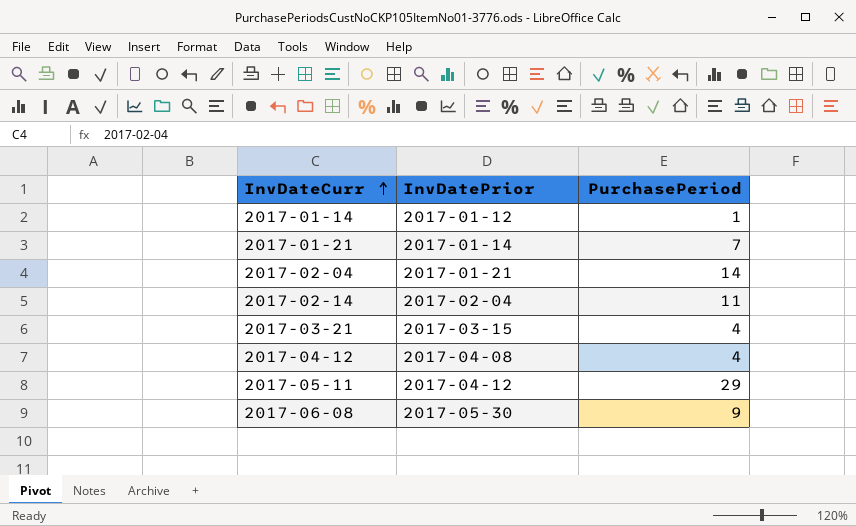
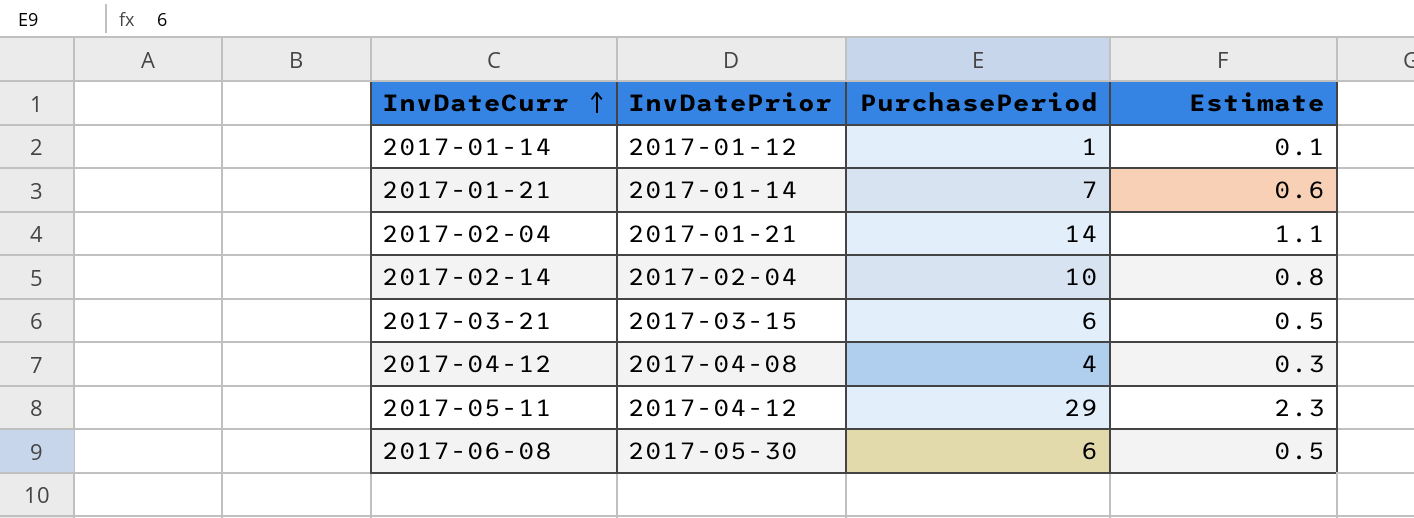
column Estimate | formula: none -> [PurchasePeriod] * 0.08
2017-02-14 | PurchasePeriod: 11 -> 10
2017-03-21 | PurchasePeriod: 4 -> 6
2017-06-08 | PurchasePeriod: 9 -> 6

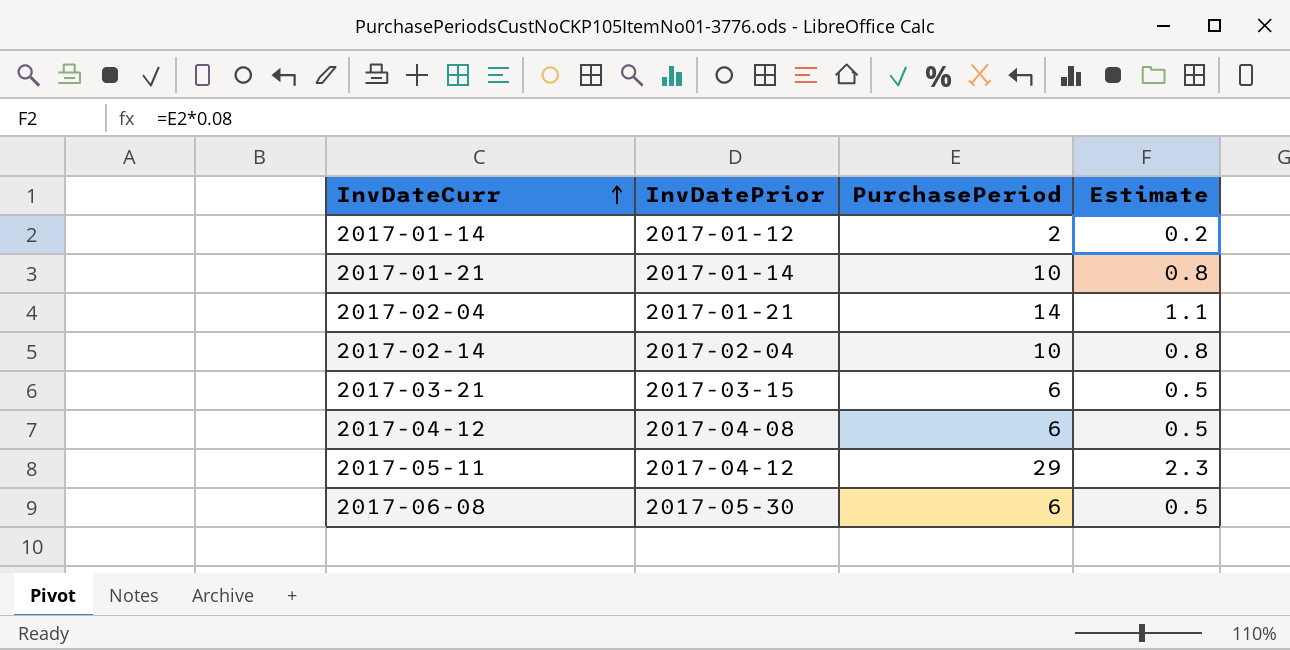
2017-01-14 | PurchasePeriod: 1 -> 2
2017-01-14 | Estimate: 0.1 -> 0.2
2017-01-21 | PurchasePeriod: 7 -> 10
2017-01-21 | Estimate: 0.6 -> 0.8
2017-04-12 | PurchasePeriod: 4 -> 6
2017-04-12 | Estimate: 0.3 -> 0.5

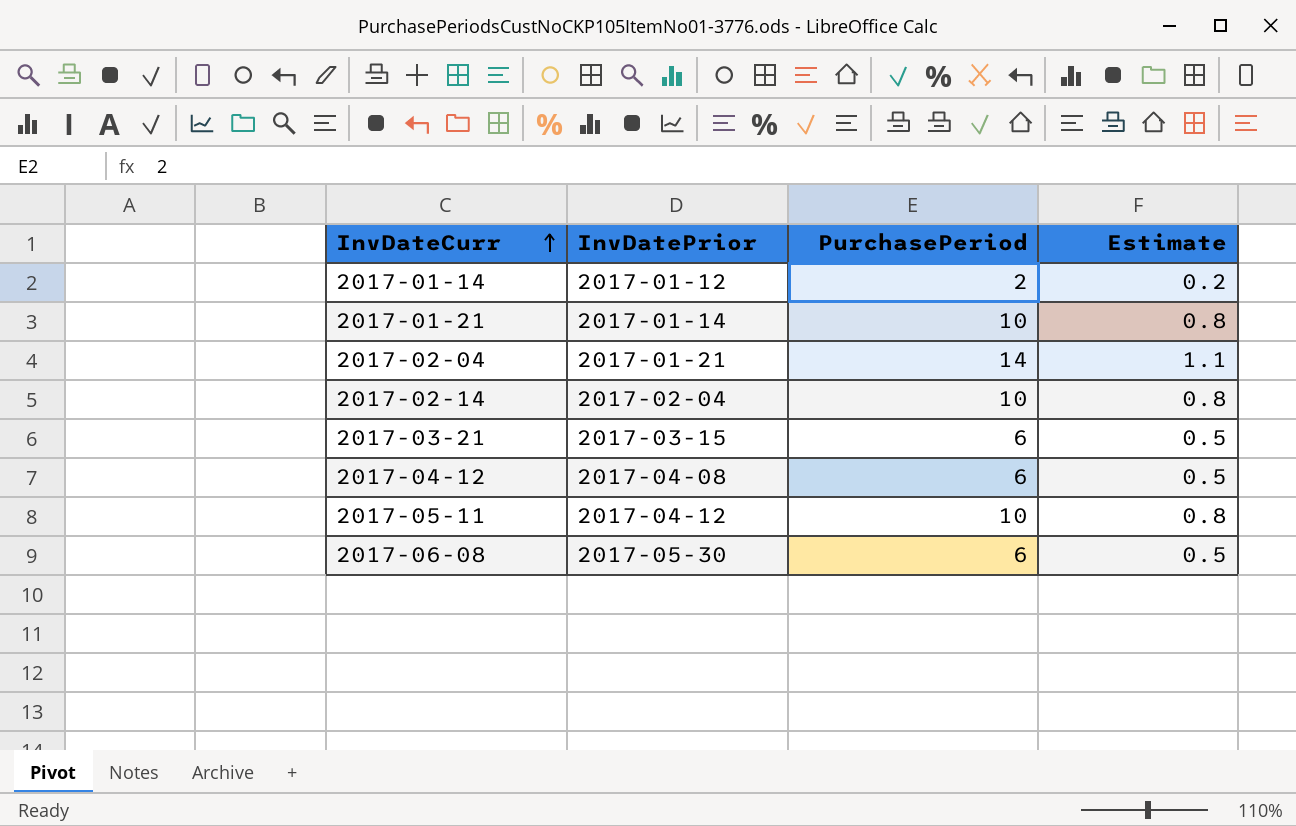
2017-05-11 | PurchasePeriod: 29 -> 10
2017-05-11 | Estimate: 2.3 -> 0.8

